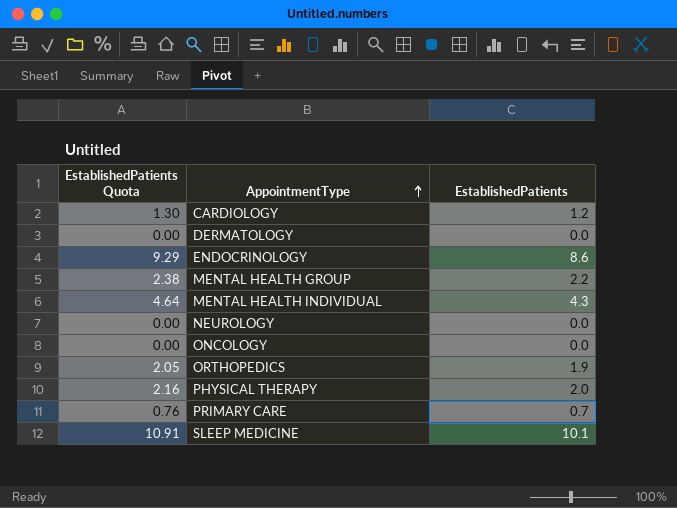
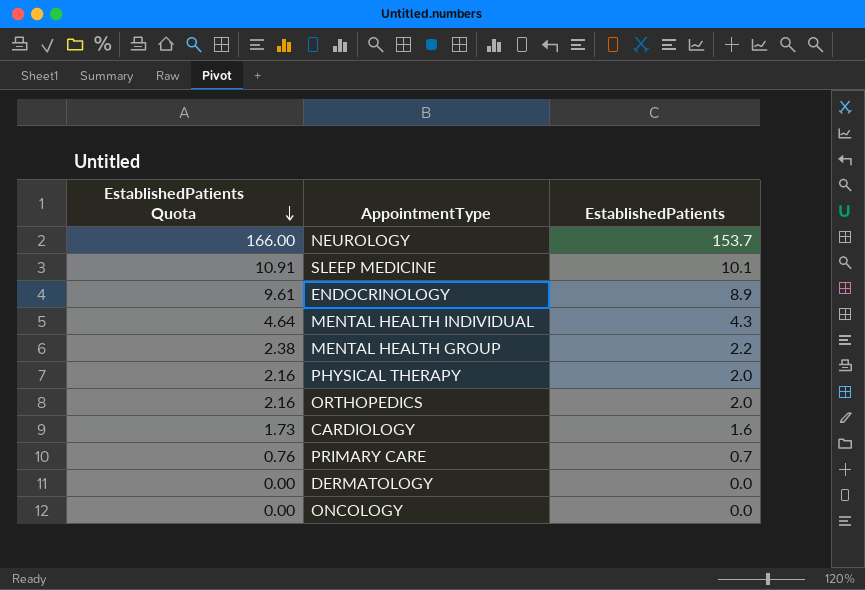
row order: AppointmentType ascending -> EstablishedPatients Quota descending
NEUROLOGY | EstablishedPatients Quota: 0.00 -> 166.00
NEUROLOGY | EstablishedPatients: 0.0 -> 153.7
ENDOCRINOLOGY | EstablishedPatients Quota: 9.29 -> 9.61
ENDOCRINOLOGY | EstablishedPatients: 8.6 -> 8.9
ORTHOPEDICS | EstablishedPatients Quota: 2.05 -> 2.16
ORTHOPEDICS | EstablishedPatients: 1.9 -> 2.0
CARDIOLOGY | EstablishedPatients Quota: 1.30 -> 1.73
CARDIOLOGY | EstablishedPatients: 1.2 -> 1.6

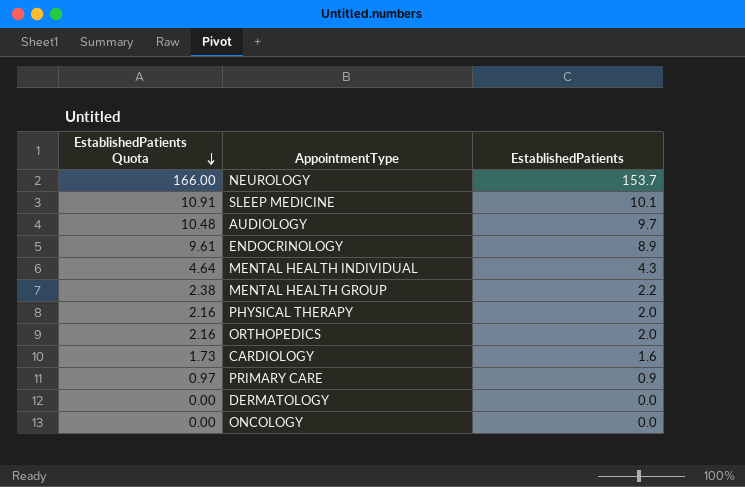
row AUDIOLOGY: none -> 10.48 | 9.7
PRIMARY CARE | EstablishedPatients Quota: 0.76 -> 0.97
PRIMARY CARE | EstablishedPatients: 0.7 -> 0.9

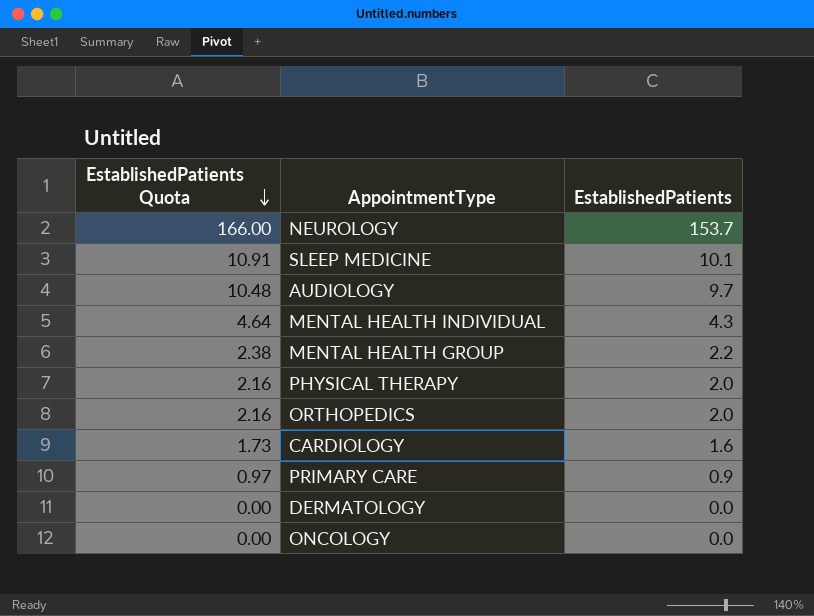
row ENDOCRINOLOGY: 9.61 | 8.9 -> none

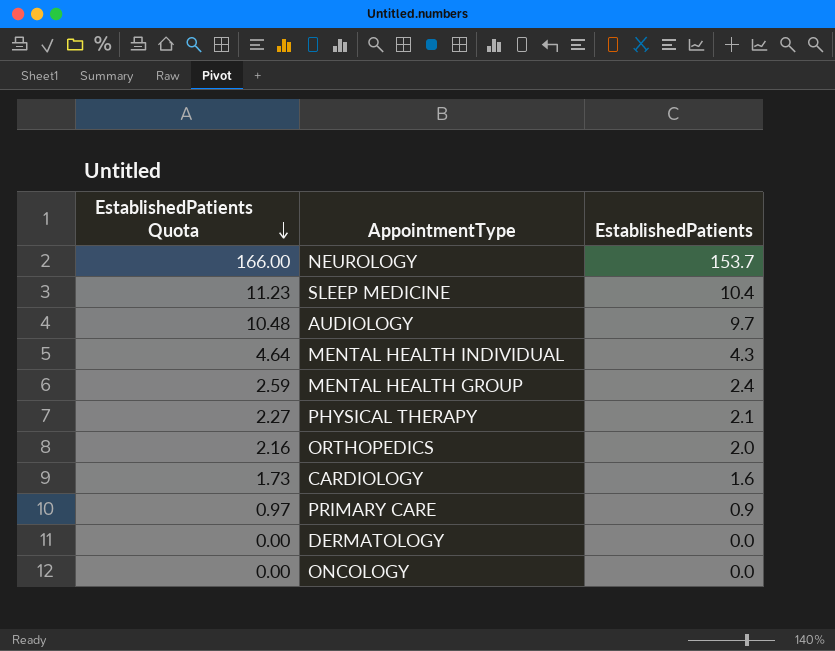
SLEEP MEDICINE | EstablishedPatients Quota: 10.91 -> 11.23
SLEEP MEDICINE | EstablishedPatients: 10.1 -> 10.4
MENTAL HEALTH GROUP | EstablishedPatients Quota: 2.38 -> 2.59
MENTAL HEALTH GROUP | EstablishedPatients: 2.2 -> 2.4
PHYSICAL THERAPY | EstablishedPatients Quota: 2.16 -> 2.27
PHYSICAL THERAPY | EstablishedPatients: 2.0 -> 2.1

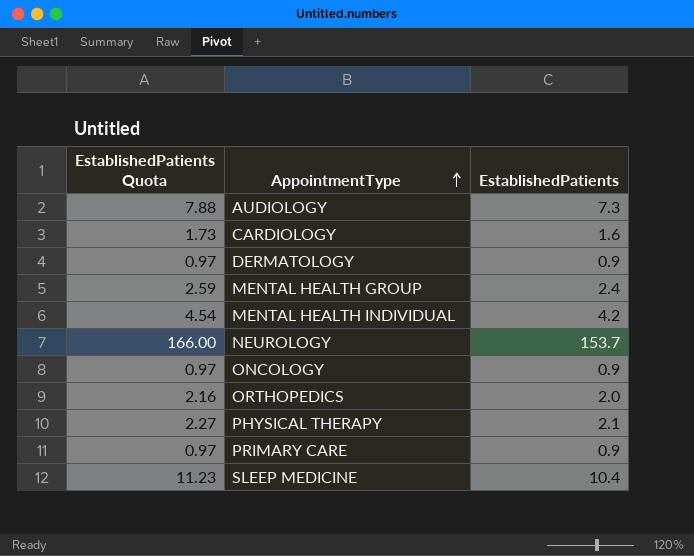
row order: EstablishedPatients Quota descending -> AppointmentType ascending
AUDIOLOGY | EstablishedPatients Quota: 10.48 -> 7.88
AUDIOLOGY | EstablishedPatients: 9.7 -> 7.3
DERMATOLOGY | EstablishedPatients Quota: 0.00 -> 0.97
DERMATOLOGY | EstablishedPatients: 0.0 -> 0.9
MENTAL HEALTH INDIVIDUAL | EstablishedPatients Quota: 4.64 -> 4.54
MENTAL HEALTH INDIVIDUAL | EstablishedPatients: 4.3 -> 4.2
ONCOLOGY | EstablishedPatients Quota: 0.00 -> 0.97
ONCOLOGY | EstablishedPatients: 0.0 -> 0.9

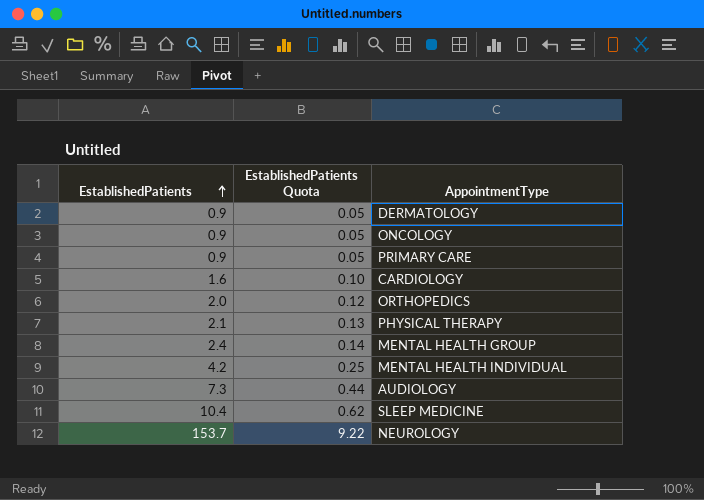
row order: AppointmentType ascending -> EstablishedPatients ascending
column EstablishedPatients | position: 3 -> 1
column EstablishedPatients Quota | formula: [EstablishedPatients] * 1.08 -> [EstablishedPatients] * 0.06

